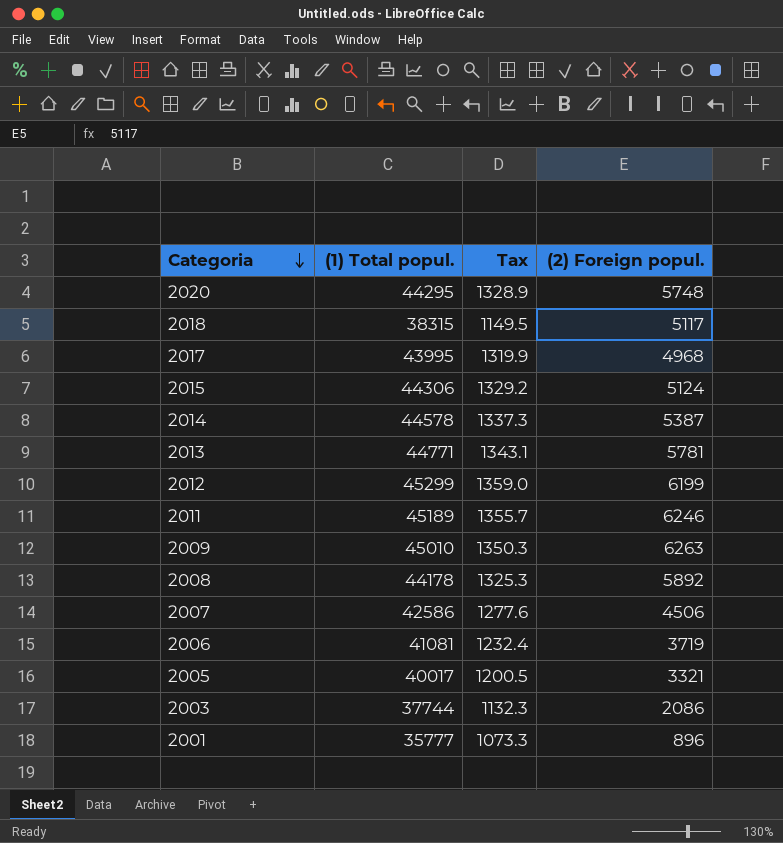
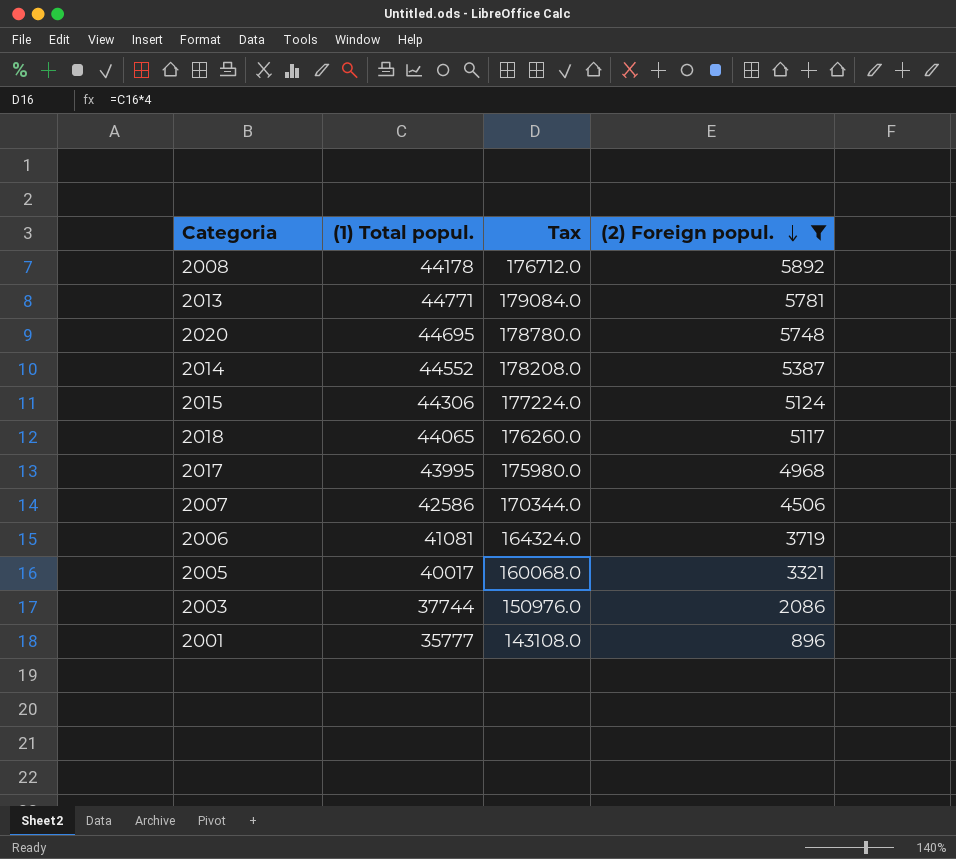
filter: none -> (2) Foreign popul. <= 5892
row order: Categoria descending -> (2) Foreign popul. descending
column Tax | formula: [(1) Total popul.] * 0.03 -> [(1) Total popul.] * 4
2020 | (1) Total popul.: 44295 -> 44695
2014 | (1) Total popul.: 44578 -> 44552
2018 | (1) Total popul.: 38315 -> 44065

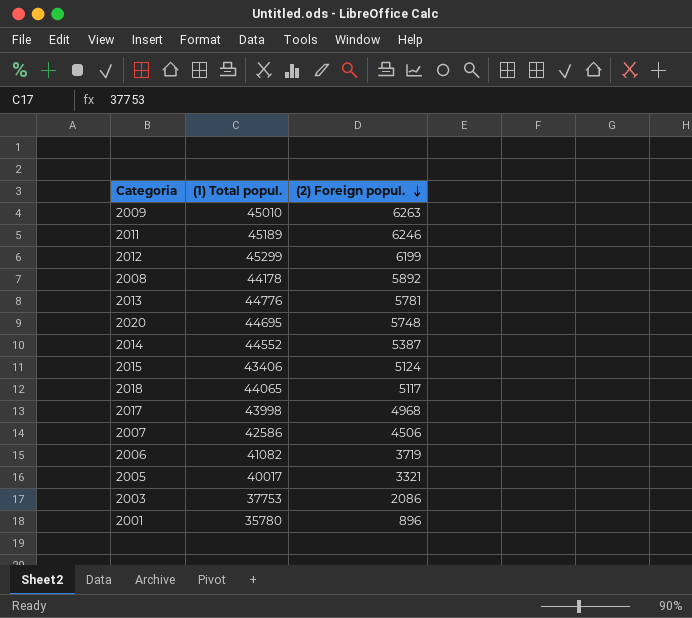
filter: (2) Foreign popul. <= 5892 -> none
column Tax | formula: [(1) Total popul.] * 4 -> none
2013 | (1) Total popul.: 44771 -> 44776
2015 | (1) Total popul.: 44306 -> 43406
2017 | (1) Total popul.: 43995 -> 43998
2006 | (1) Total popul.: 41081 -> 41082
2003 | (1) Total popul.: 37744 -> 37753
2001 | (1) Total popul.: 35777 -> 35780

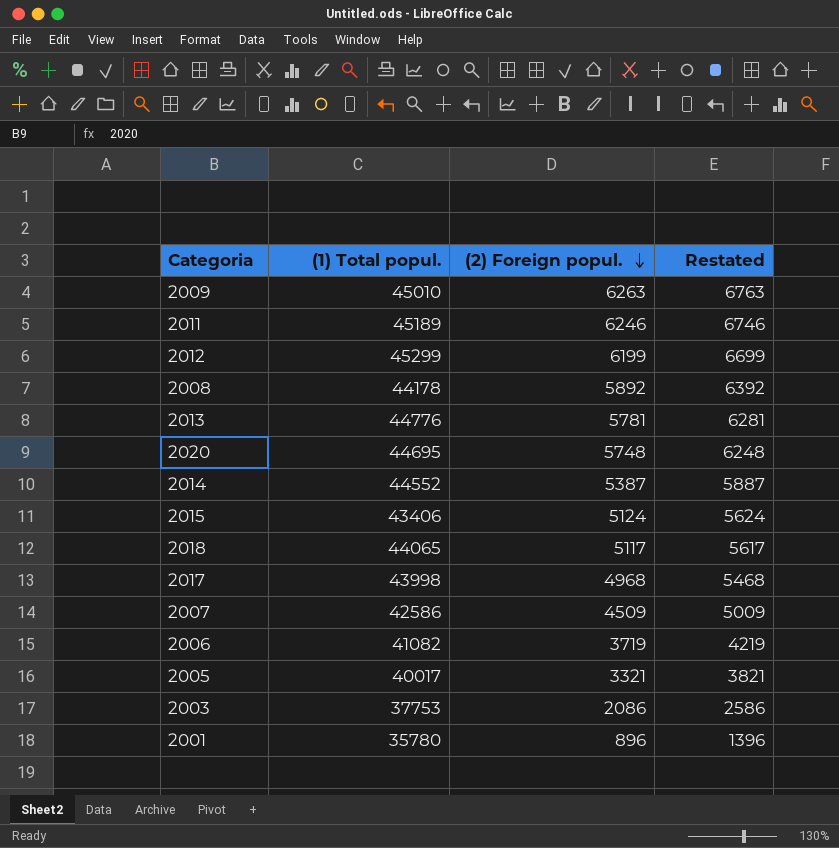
column Restated | formula: none -> [(2) Foreign popul.] + 500
2007 | (2) Foreign popul.: 4506 -> 4509

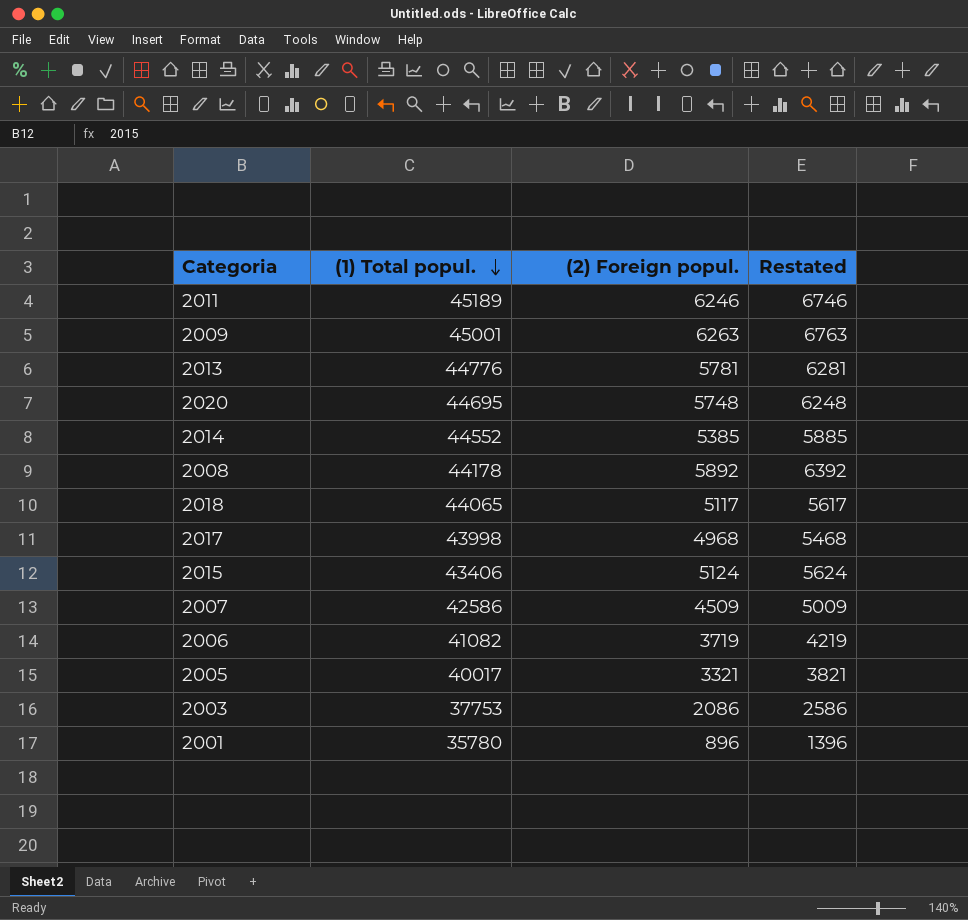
row order: (2) Foreign popul. descending -> (1) Total popul. descending
row 2012: 45299 | 6199 | 6699 -> none
2009 | (1) Total popul.: 45010 -> 45001
2014 | (2) Foreign popul.: 5387 -> 5385
2014 | Restated: 5887 -> 5885

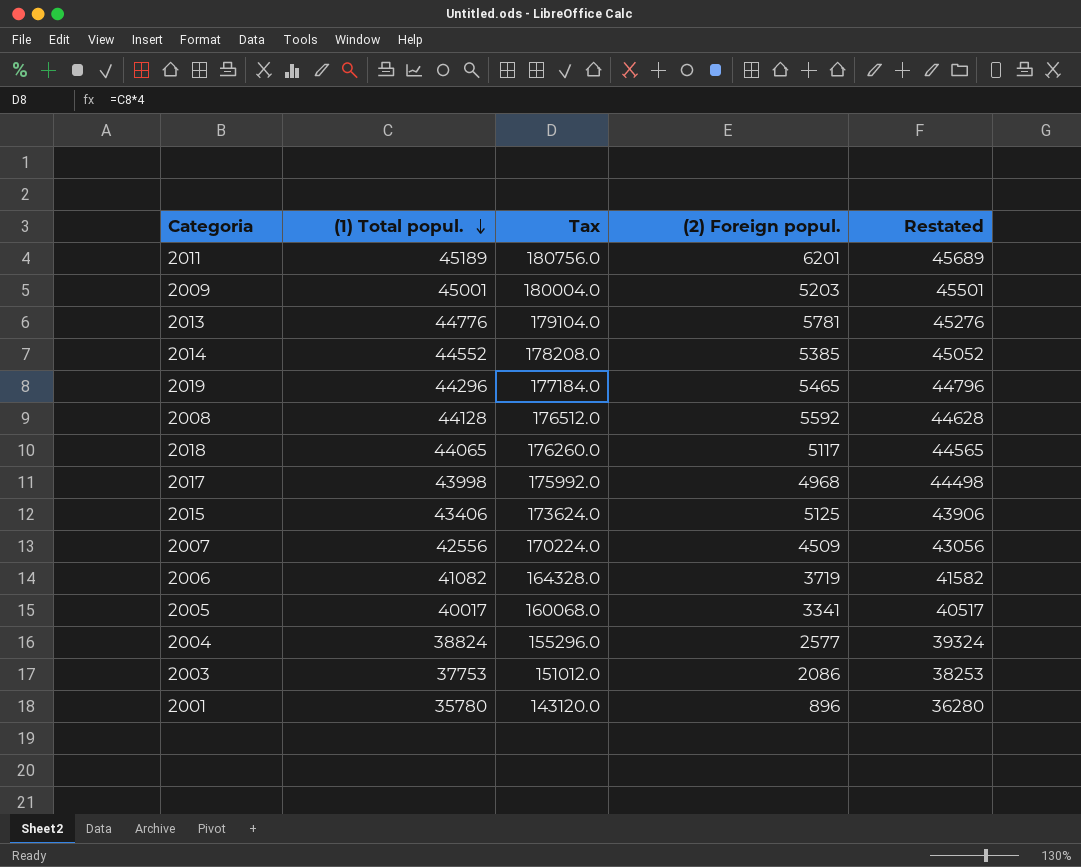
column Tax | formula: none -> [(1) Total popul.] * 4
column Restated | formula: [(2) Foreign popul.] + 500 -> [(1) Total popul.] + 500
row 2020: 44695 | 5748 | 6248 -> none
2011 | (2) Foreign popul.: 6246 -> 6201
2009 | (2) Foreign popul.: 6263 -> 5203
row 2019: none -> 44296 | 177184.0 | 5465 | 44796
2008 | (1) Total popul.: 44178 -> 44128
2008 | (2) Foreign popul.: 5892 -> 5592
2015 | (2) Foreign popul.: 5124 -> 5125
2007 | (1) Total popul.: 42586 -> 42556
2005 | (2) Foreign popul.: 3321 -> 3341
row 2004: none -> 38824 | 155296.0 | 2577 | 39324

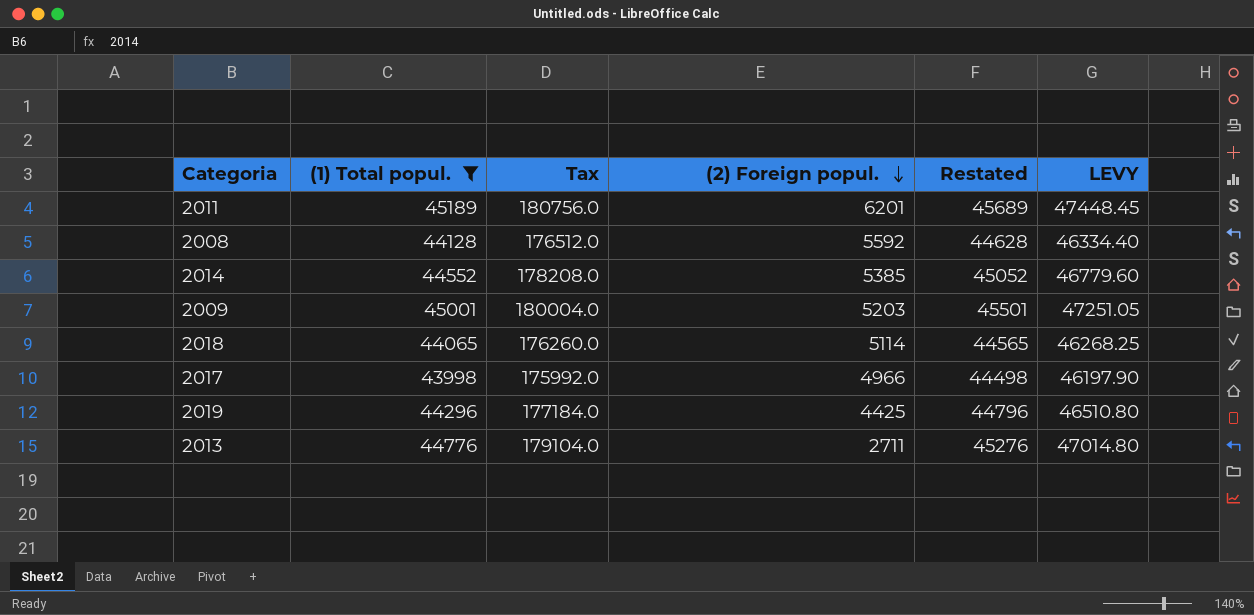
filter: none -> (1) Total popul. >= 43998
row order: (1) Total popul. descending -> (2) Foreign popul. descending
column LEVY | formula: none -> [(1) Total popul.] * 1.05
2018 | (2) Foreign popul.: 5117 -> 5114
2017 | (2) Foreign popul.: 4968 -> 4966
2019 | (2) Foreign popul.: 5465 -> 4425
2013 | (2) Foreign popul.: 5781 -> 2711

